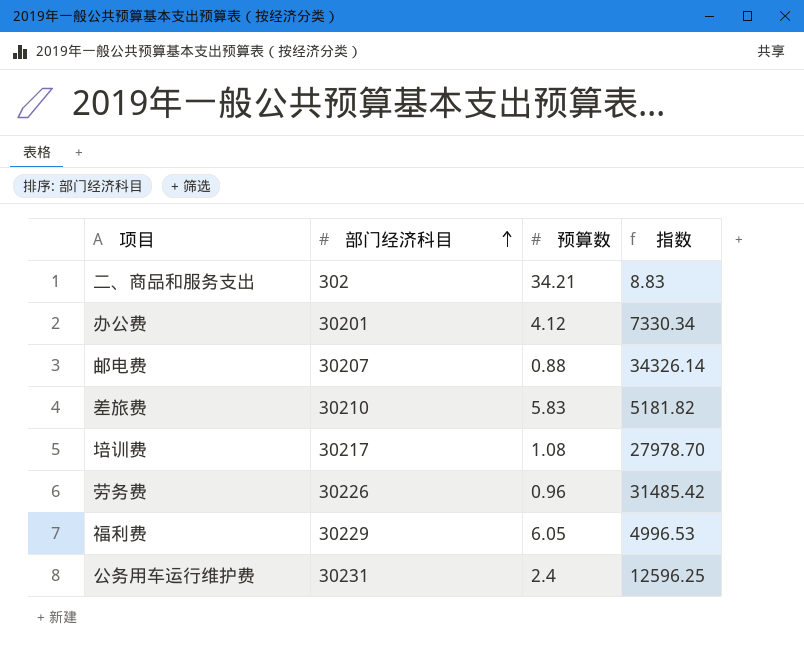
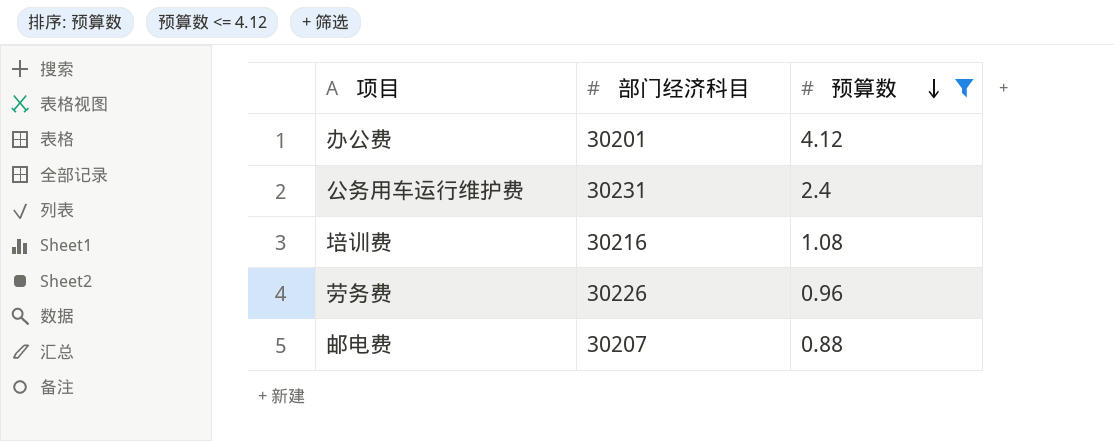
filter: none -> 预算数 <= 4.12
row order: 部门经济科目 ascending -> 预算数 descending
column 指数 | formula: [部门经济科目] / [预算数] -> none
培训费 | 部门经济科目: 30217 -> 30216

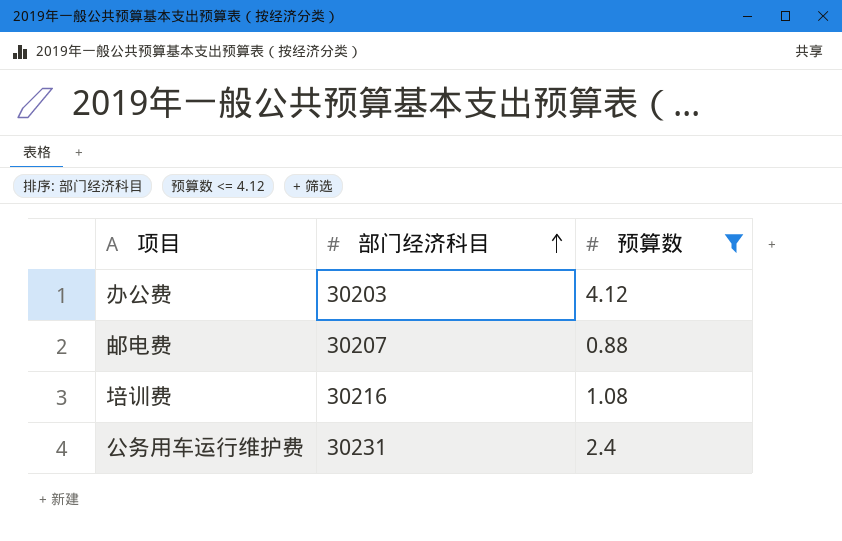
row order: 预算数 descending -> 部门经济科目 ascending
row 劳务费: 30226 | 0.96 -> none
办公费 | 部门经济科目: 30201 -> 30203

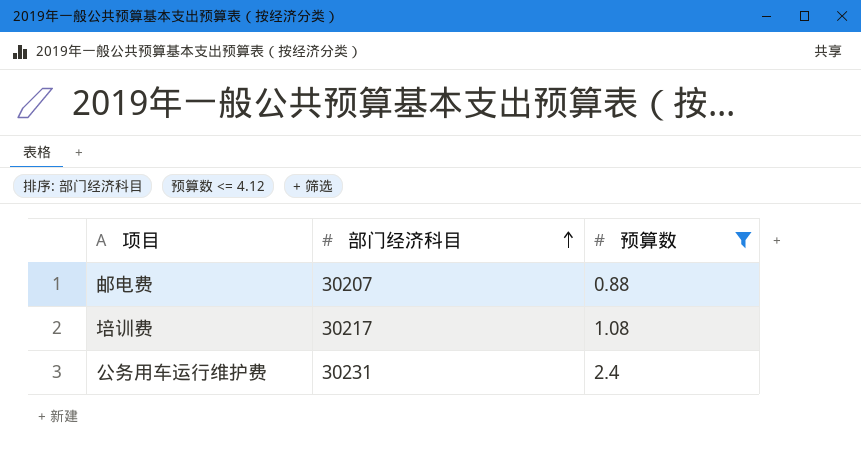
row 办公费: 30203 | 4.12 -> none
培训费 | 部门经济科目: 30216 -> 30217

